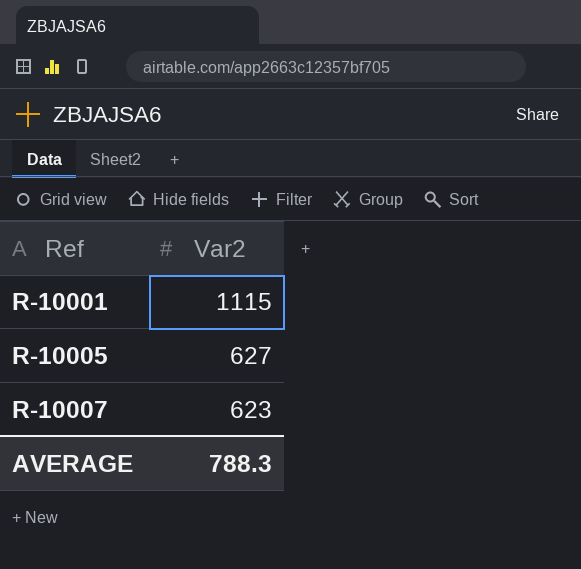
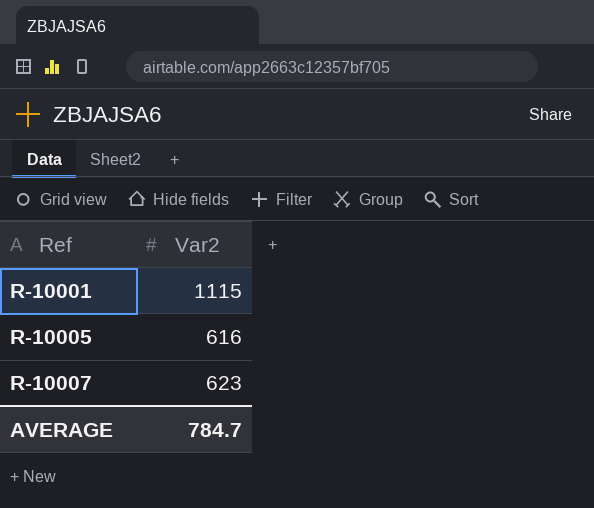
R-10005 | Var2: 627 -> 616
AVERAGE | Var2: 788.3 -> 784.7

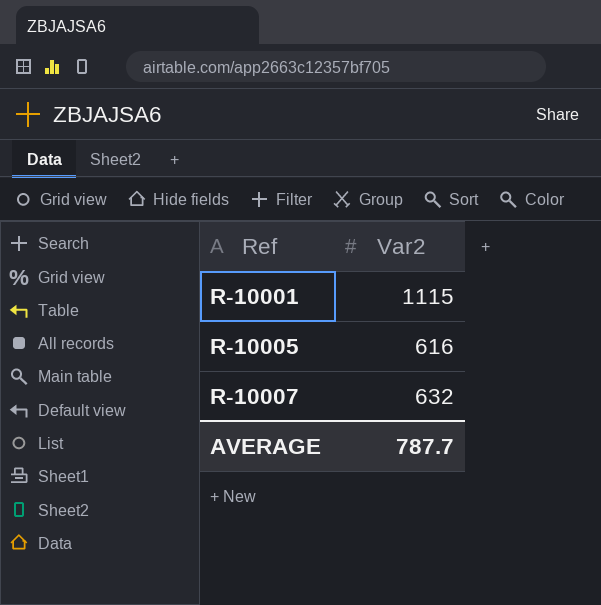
R-10007 | Var2: 623 -> 632
AVERAGE | Var2: 784.7 -> 787.7

